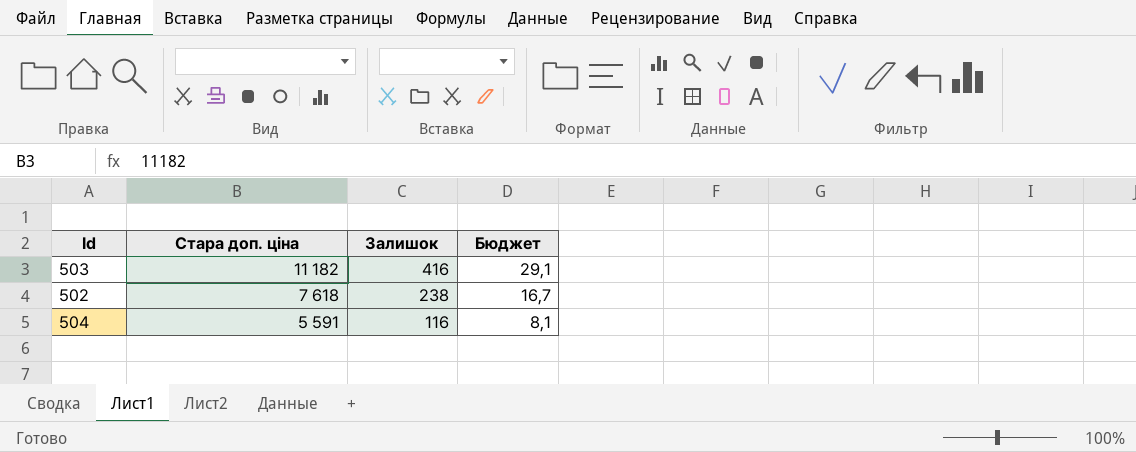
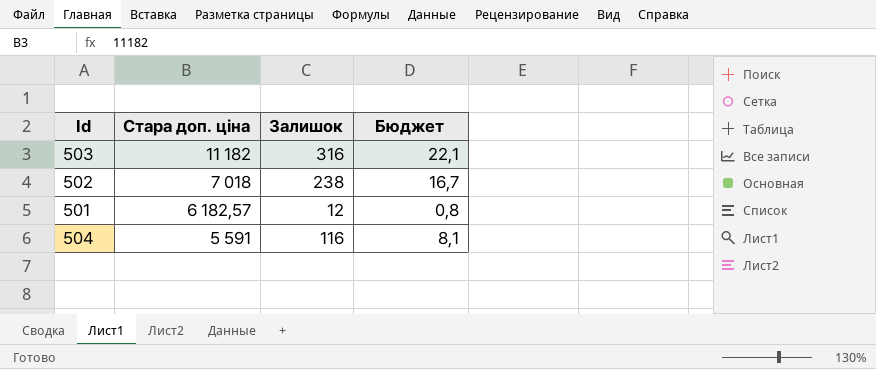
503 | Залишок: 416 -> 316
503 | Бюджет: 29,1 -> 22,1
502 | Стара доп. ціна: 7 618 -> 7 018
row 501: none -> 6 182,57 | 12 | 0,8

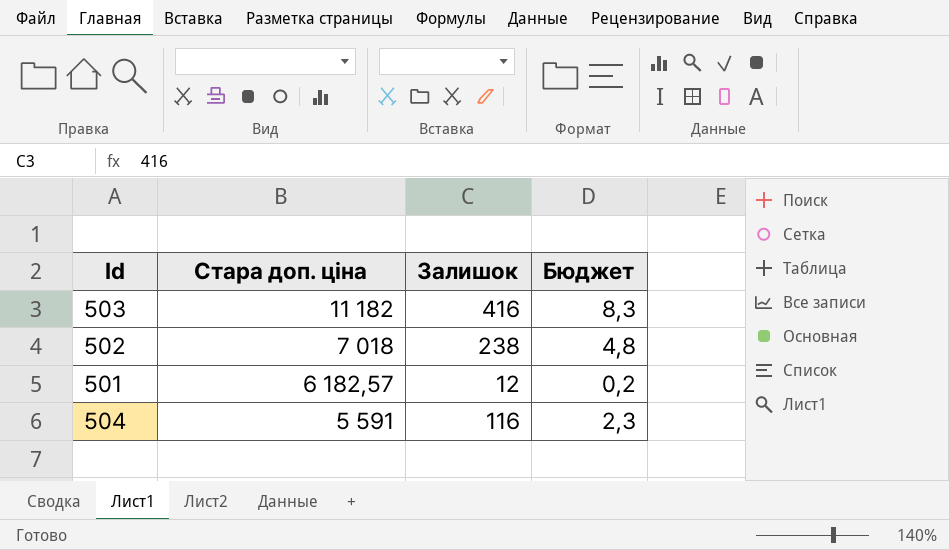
column Бюджет | formula: [Залишок] * 0,07 -> [Залишок] * 0,02
503 | Залишок: 316 -> 416

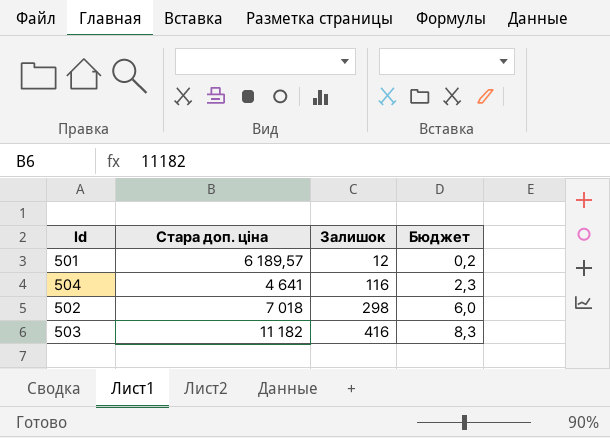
row order: Стара доп. ціна descending -> Залишок ascending
501 | Стара доп. ціна: 6 182,57 -> 6 189,57
504 | Стара доп. ціна: 5 591 -> 4 641
502 | Залишок: 238 -> 298
502 | Бюджет: 4,8 -> 6,0

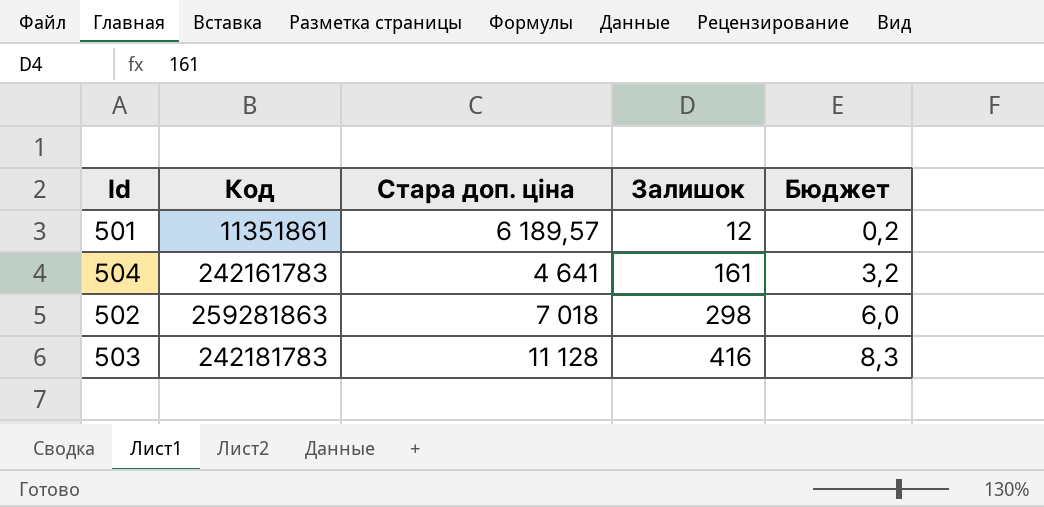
column Код | position: none -> 2
504 | Залишок: 116 -> 161
504 | Бюджет: 2,3 -> 3,2
503 | Стара доп. ціна: 11 182 -> 11 128

